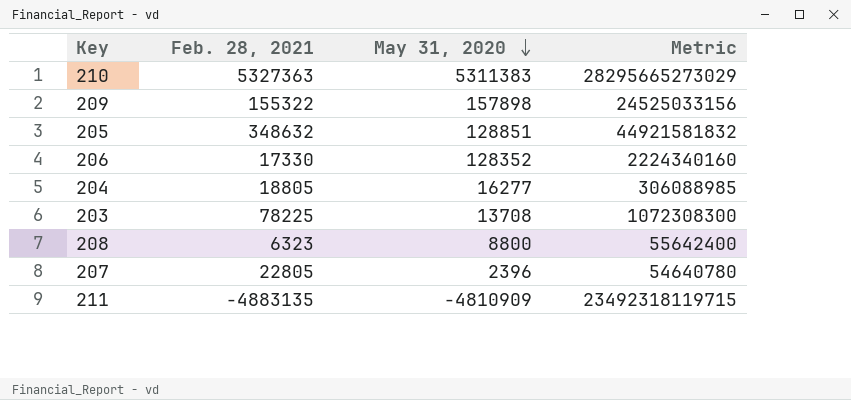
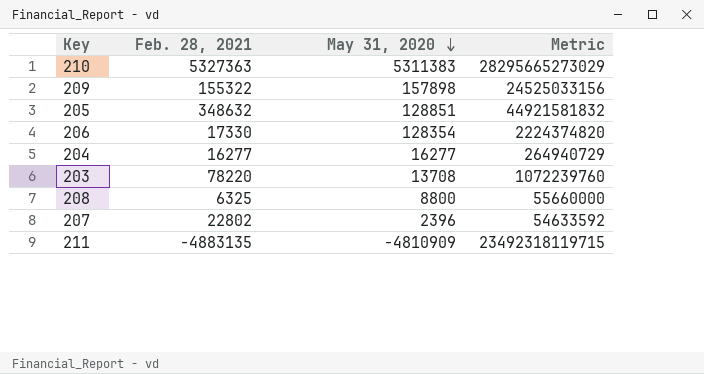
206 | May 31, 2020: 128352 -> 128354
206 | Metric: 2224340160 -> 2224374820
204 | Feb. 28, 2021: 18805 -> 16277
204 | Metric: 306088985 -> 264940729
203 | Feb. 28, 2021: 78225 -> 78220
203 | Metric: 1072308300 -> 1072239760
208 | Feb. 28, 2021: 6323 -> 6325
208 | Metric: 55642400 -> 55660000
207 | Feb. 28, 2021: 22805 -> 22802
207 | Metric: 54640780 -> 54633592

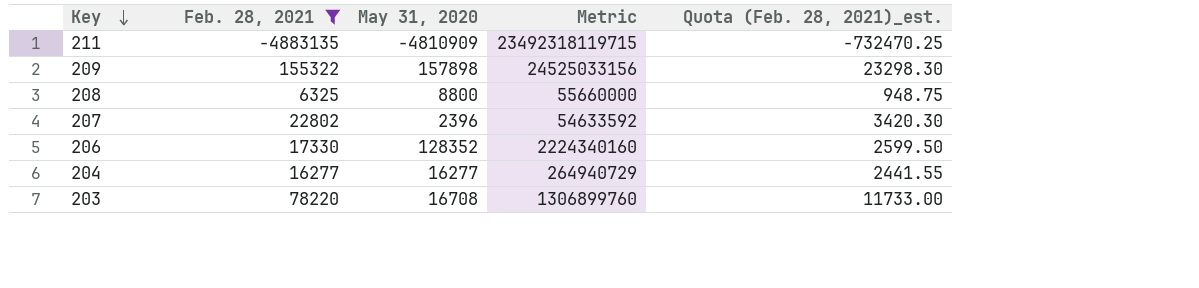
filter: none -> Feb. 28, 2021 <= 155322
row order: May 31, 2020 descending -> Key descending
column Quota (Feb. 28, 2021)_est. | formula: none -> [Feb. 28, 2021] * 0.15
206 | May 31, 2020: 128354 -> 128352
206 | Metric: 2224374820 -> 2224340160
203 | May 31, 2020: 13708 -> 16708
203 | Metric: 1072239760 -> 1306899760

